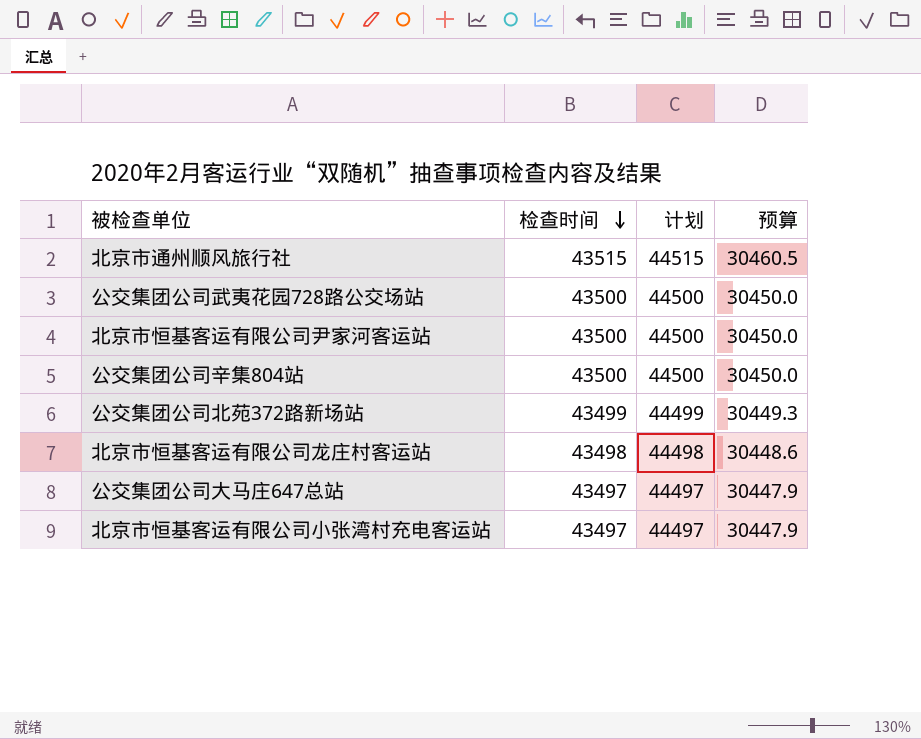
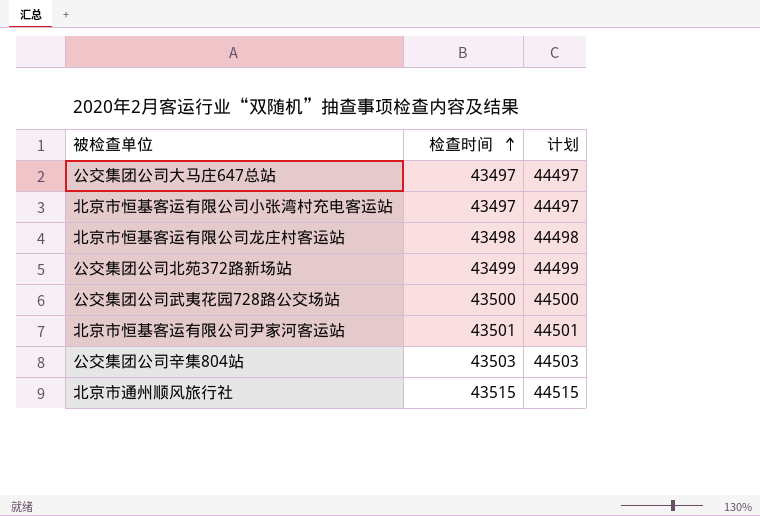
row order: 检查时间 descending -> 检查时间 ascending
column 预算 | formula: [检查时间] * 0.7 -> none
北京市恒基客运有限公司尹家河客运站 | 检查时间: 43500 -> 43501
北京市恒基客运有限公司尹家河客运站 | 计划: 44500 -> 44501
公交集团公司辛集804站 | 检查时间: 43500 -> 43503
公交集团公司辛集804站 | 计划: 44500 -> 44503

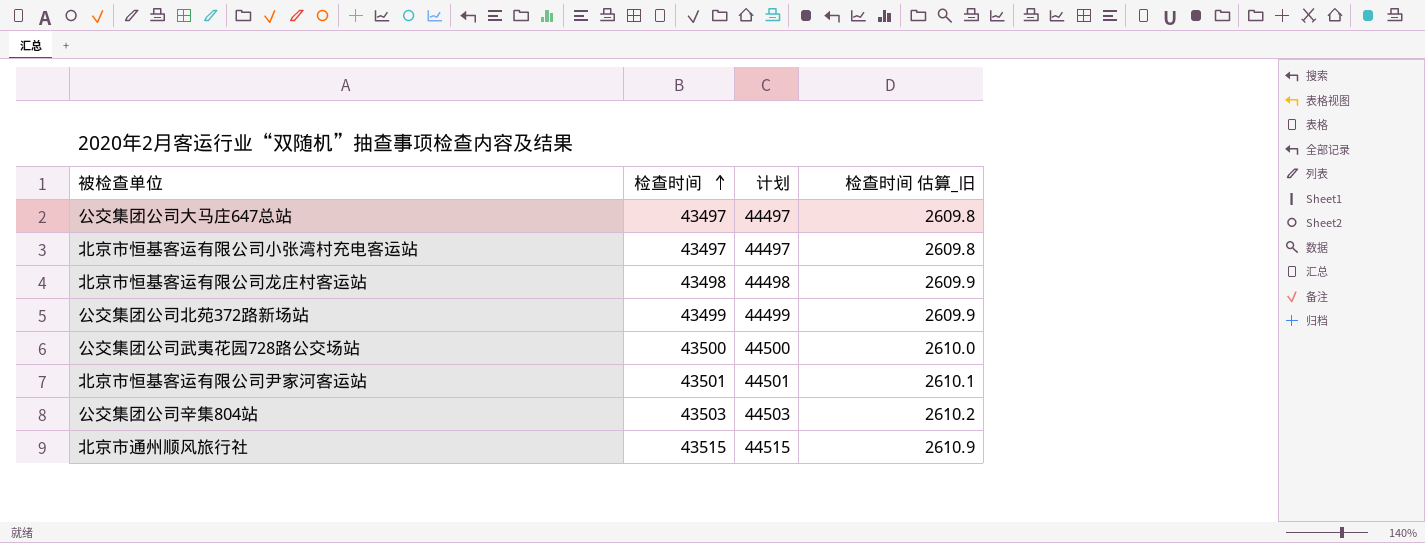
column 检查时间 估算_旧 | formula: none -> [检查时间] * 0.06

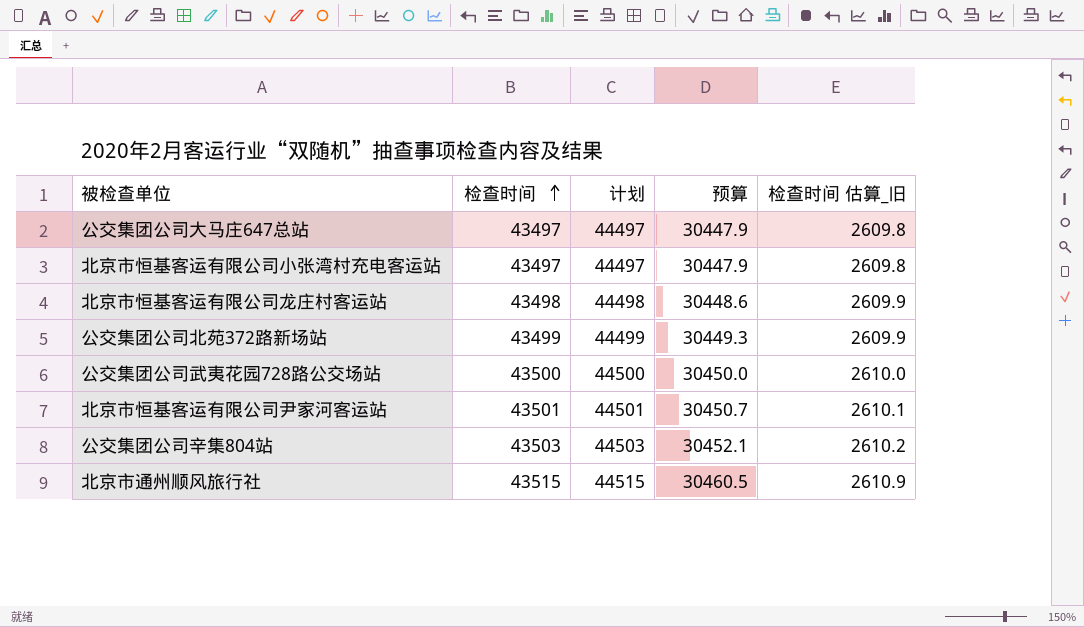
column 预算 | formula: none -> [检查时间] * 0.7

